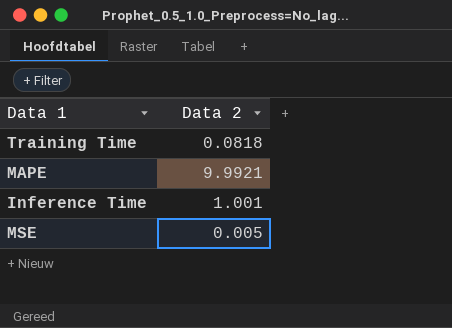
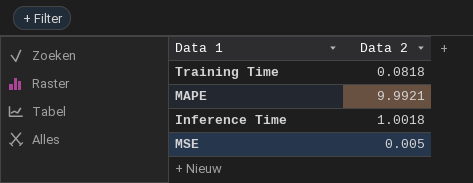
Inference Time | Data 2: 1.001 -> 1.0018

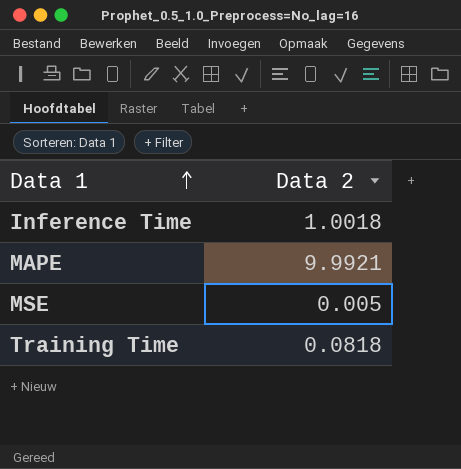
row order: none -> Data 1 ascending

